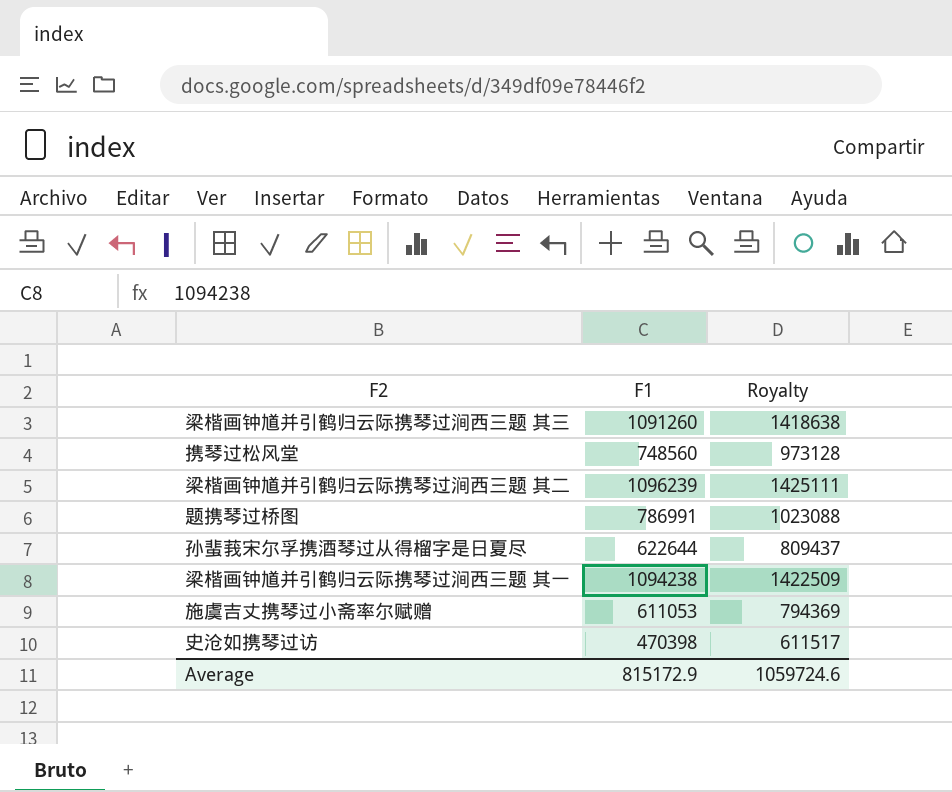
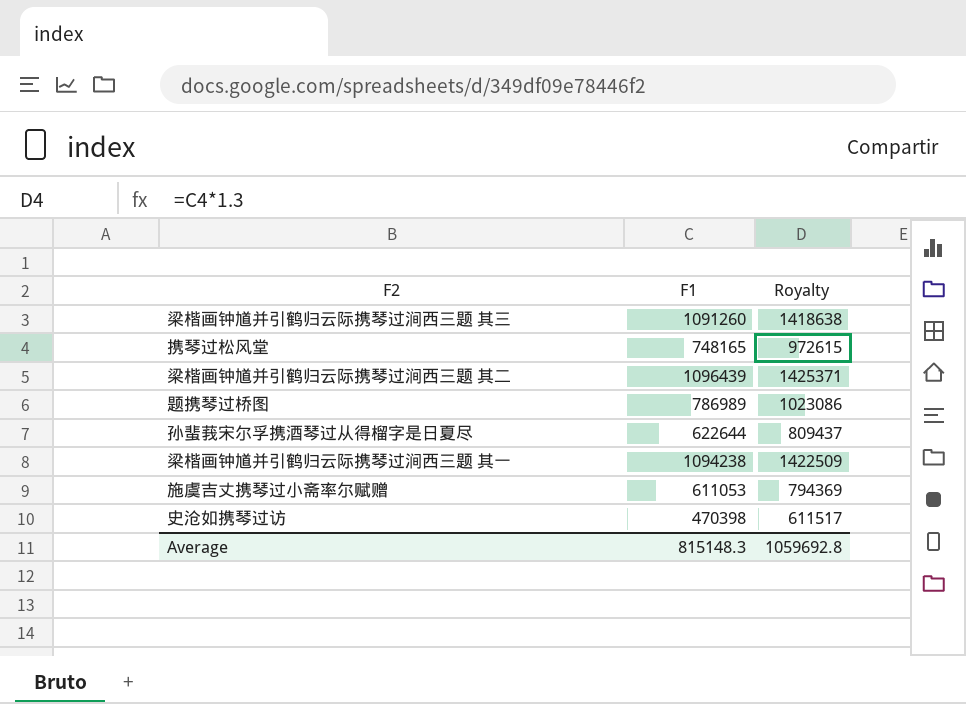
携琴过松风堂 | F1: 748560 -> 748165
携琴过松风堂 | Royalty: 973128 -> 972615
梁楷画钟馗并引鹤归云际携琴过涧西三题 其二 | F1: 1096239 -> 1096439
梁楷画钟馗并引鹤归云际携琴过涧西三题 其二 | Royalty: 1425111 -> 1425371
题携琴过桥图 | F1: 786991 -> 786989
题携琴过桥图 | Royalty: 1023088 -> 1023086
Average | F1: 815172.9 -> 815148.3
Average | Royalty: 1059724.6 -> 1059692.8

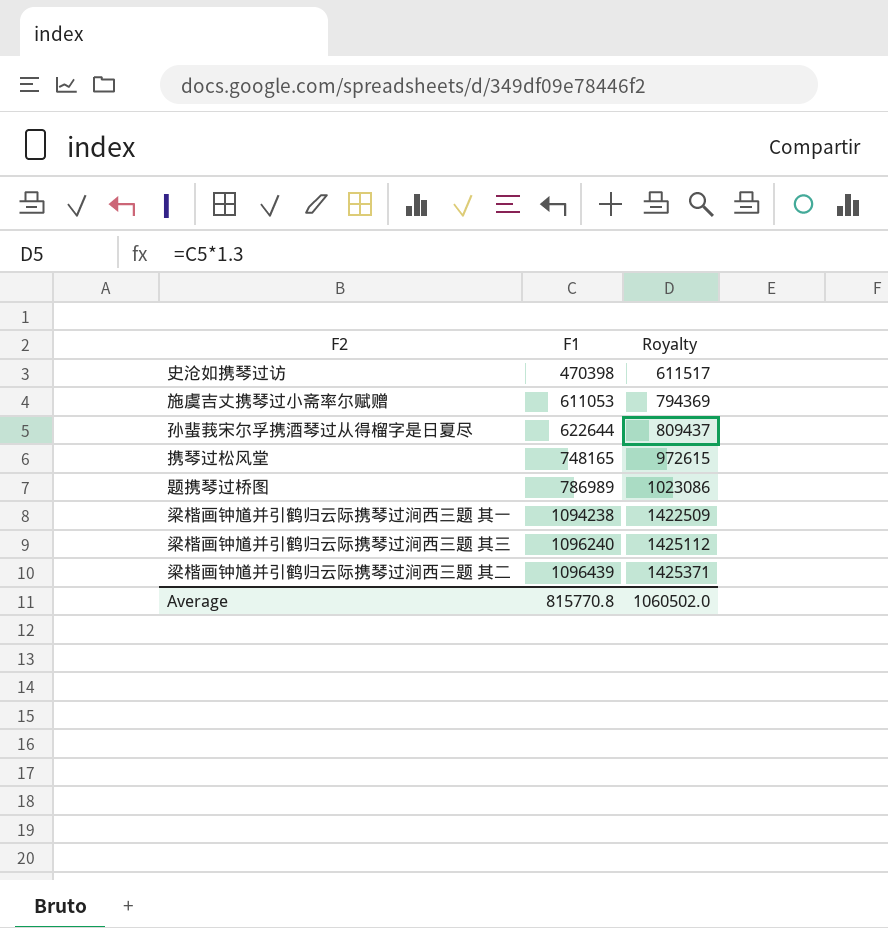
row order: none -> F1 ascending
梁楷画钟馗并引鹤归云际携琴过涧西三题 其三 | F1: 1091260 -> 1096240
梁楷画钟馗并引鹤归云际携琴过涧西三题 其三 | Royalty: 1418638 -> 1425112
Average | F1: 815148.3 -> 815770.8
Average | Royalty: 1059692.8 -> 1060502.0

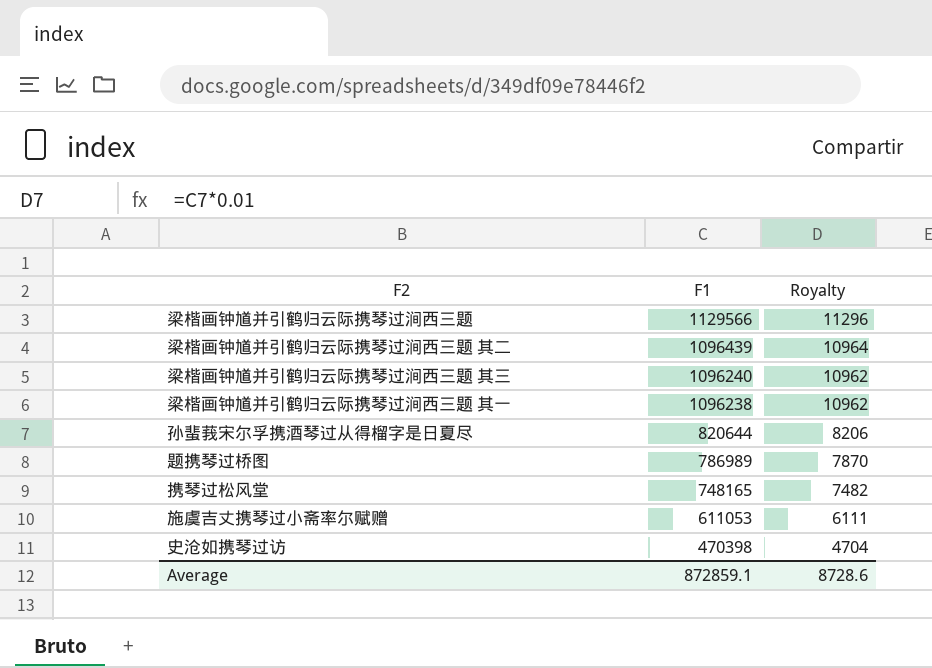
row order: F1 ascending -> F1 descending
column Royalty | formula: [F1] * 1.3 -> [F1] * 0.01
row 梁楷画钟馗并引鹤归云际携琴过涧西三题: none -> 1129566 | 11296
梁楷画钟馗并引鹤归云际携琴过涧西三题 其一 | F1: 1094238 -> 1096238
孙蜚莪宋尔孚携酒琴过从得榴字是日夏尽 | F1: 622644 -> 820644
Average | F1: 815770.8 -> 872859.1
Average | Royalty: 1060502.0 -> 8728.6

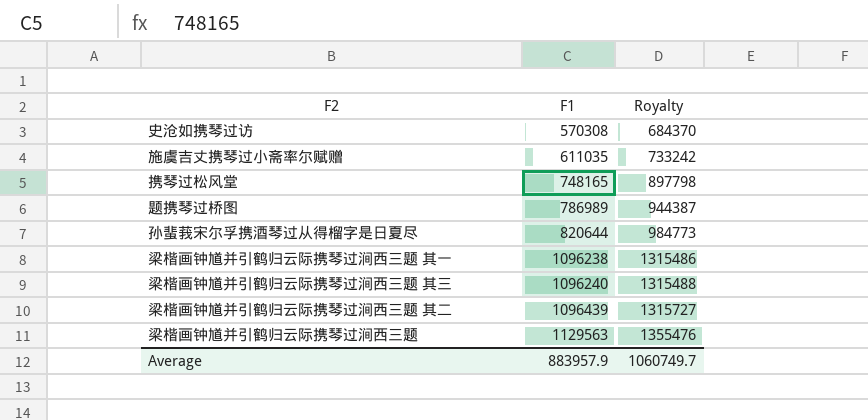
row order: F1 descending -> F1 ascending
column Royalty | formula: [F1] * 0.01 -> [F1] * 1.2
史沧如携琴过访 | F1: 470398 -> 570308
施虞吉丈携琴过小斋率尔赋赠 | F1: 611053 -> 611035
梁楷画钟馗并引鹤归云际携琴过涧西三题 | F1: 1129566 -> 1129563
Average | F1: 872859.1 -> 883957.9
Average | Royalty: 8728.6 -> 1060749.7

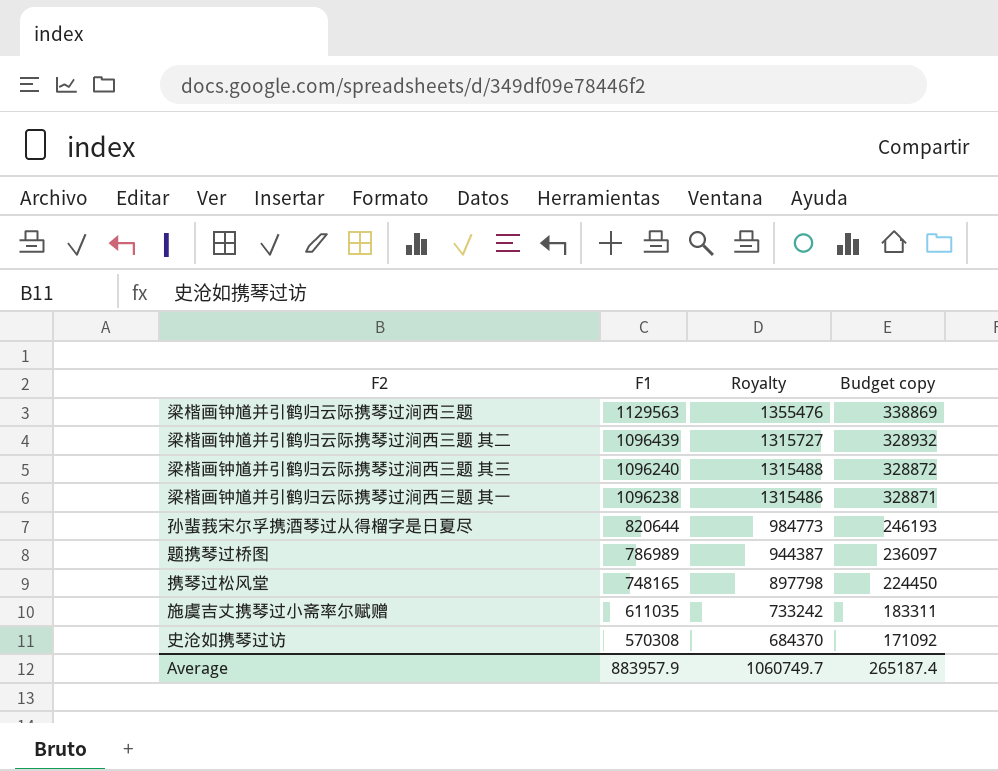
row order: F1 ascending -> F1 descending
column Budget copy | formula: none -> [F1] * 0.3

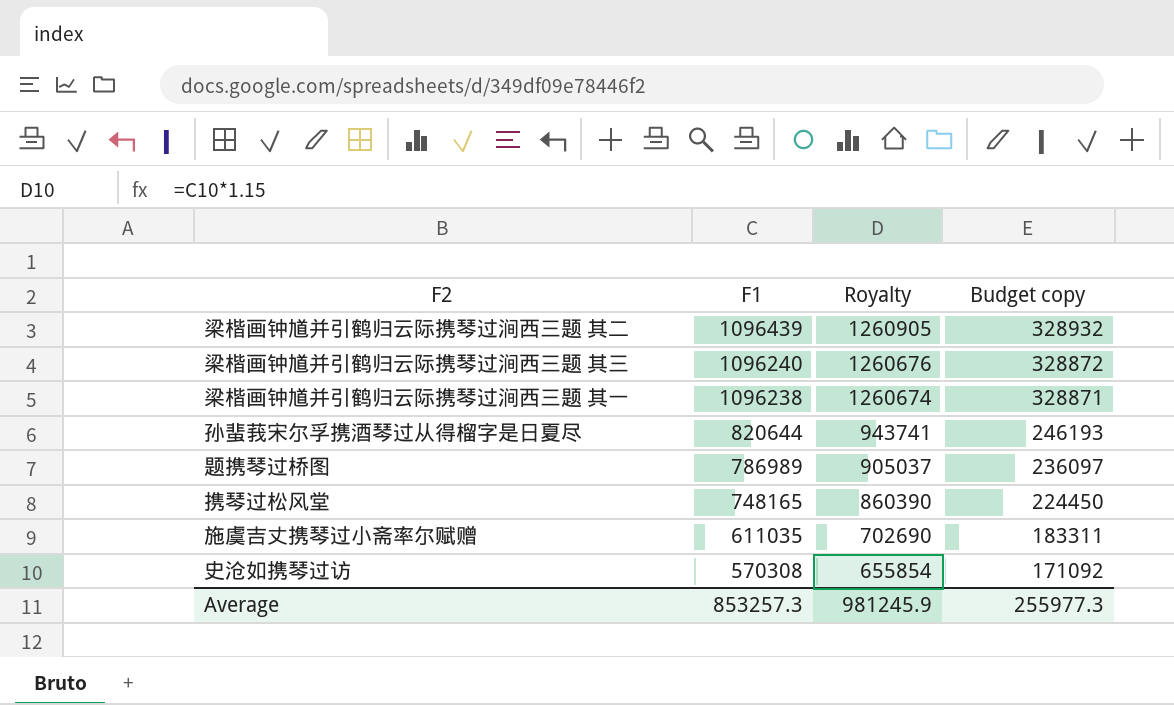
column Royalty | formula: [F1] * 1.2 -> [F1] * 1.15
row 梁楷画钟馗并引鹤归云际携琴过涧西三题: 1129563 | 1355476 | 338869 -> none
Average | F1: 883957.9 -> 853257.3
Average | Royalty: 1060749.7 -> 981245.9
Average | Budget copy: 265187.4 -> 255977.3

